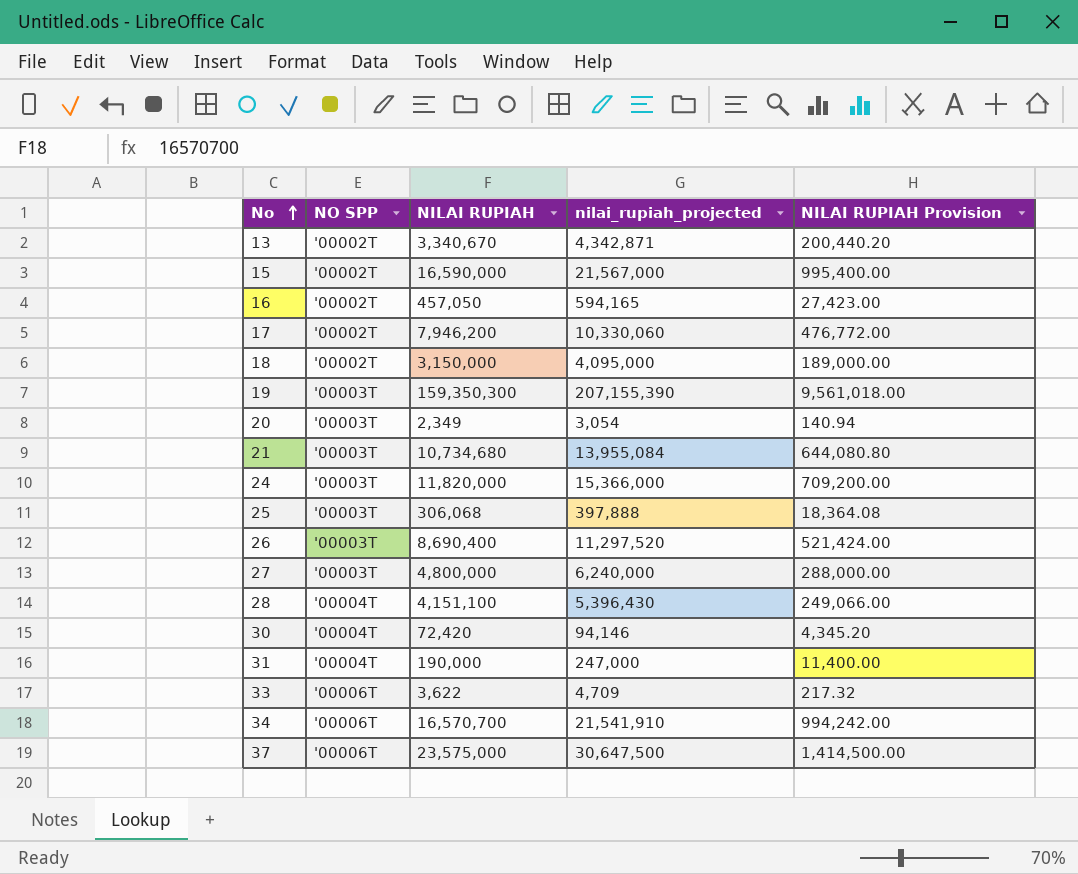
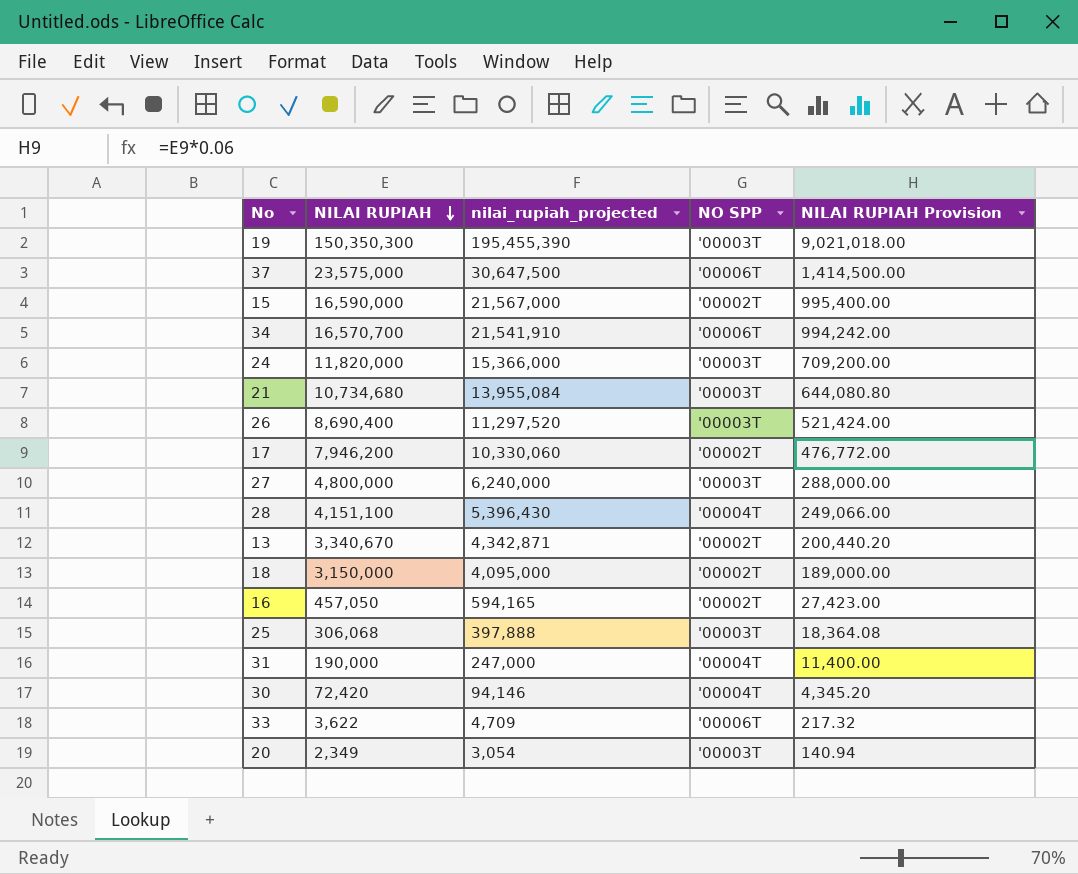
row order: No ascending -> NILAI RUPIAH descending
column NO SPP | position: 2 -> 4
19 | NILAI RUPIAH: 159,350,300 -> 150,350,300
19 | nilai_rupiah_projected: 207,155,390 -> 195,455,390
19 | NILAI RUPIAH Provision: 9,561,018.00 -> 9,021,018.00

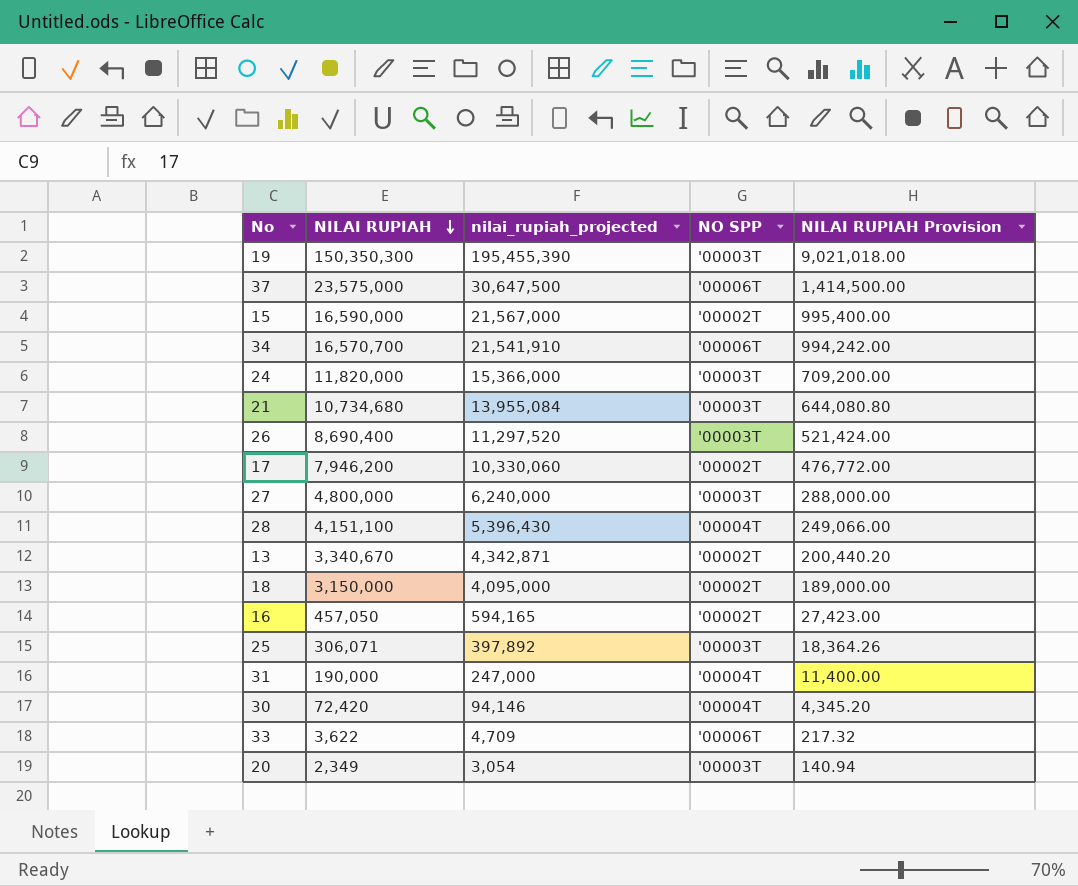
25 | NILAI RUPIAH: 306,068 -> 306,071
25 | nilai_rupiah_projected: 397,888 -> 397,892
25 | NILAI RUPIAH Provision: 18,364.08 -> 18,364.26

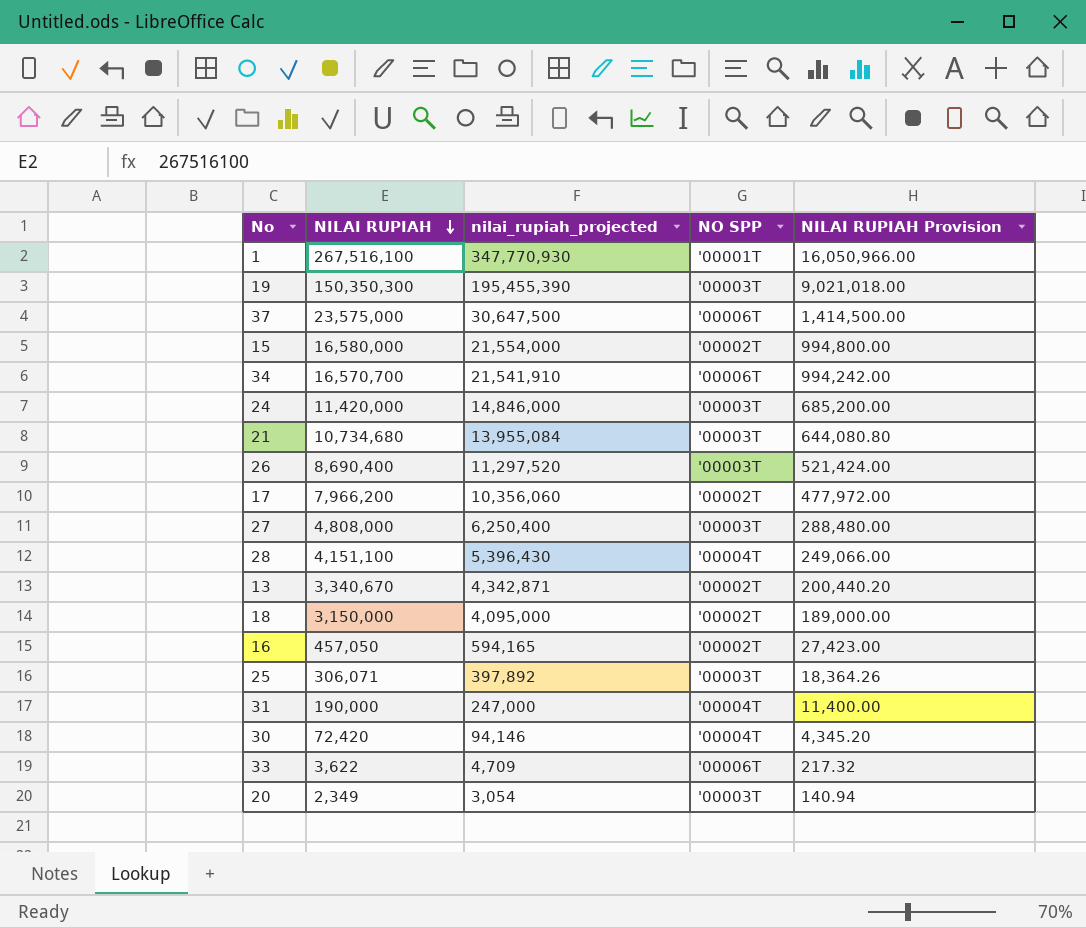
row 1: none -> 267,516,100 | 347,770,930 | '00001T | 16,050,966.00
15 | NILAI RUPIAH: 16,590,000 -> 16,580,000
15 | nilai_rupiah_projected: 21,567,000 -> 21,554,000
15 | NILAI RUPIAH Provision: 995,400.00 -> 994,800.00
24 | NILAI RUPIAH: 11,820,000 -> 11,420,000
24 | nilai_rupiah_projected: 15,366,000 -> 14,846,000
24 | NILAI RUPIAH Provision: 709,200.00 -> 685,200.00
17 | NILAI RUPIAH: 7,946,200 -> 7,966,200
17 | nilai_rupiah_projected: 10,330,060 -> 10,356,060
17 | NILAI RUPIAH Provision: 476,772.00 -> 477,972.00
27 | NILAI RUPIAH: 4,800,000 -> 4,808,000
27 | nilai_rupiah_projected: 6,240,000 -> 6,250,400
27 | NILAI RUPIAH Provision: 288,000.00 -> 288,480.00

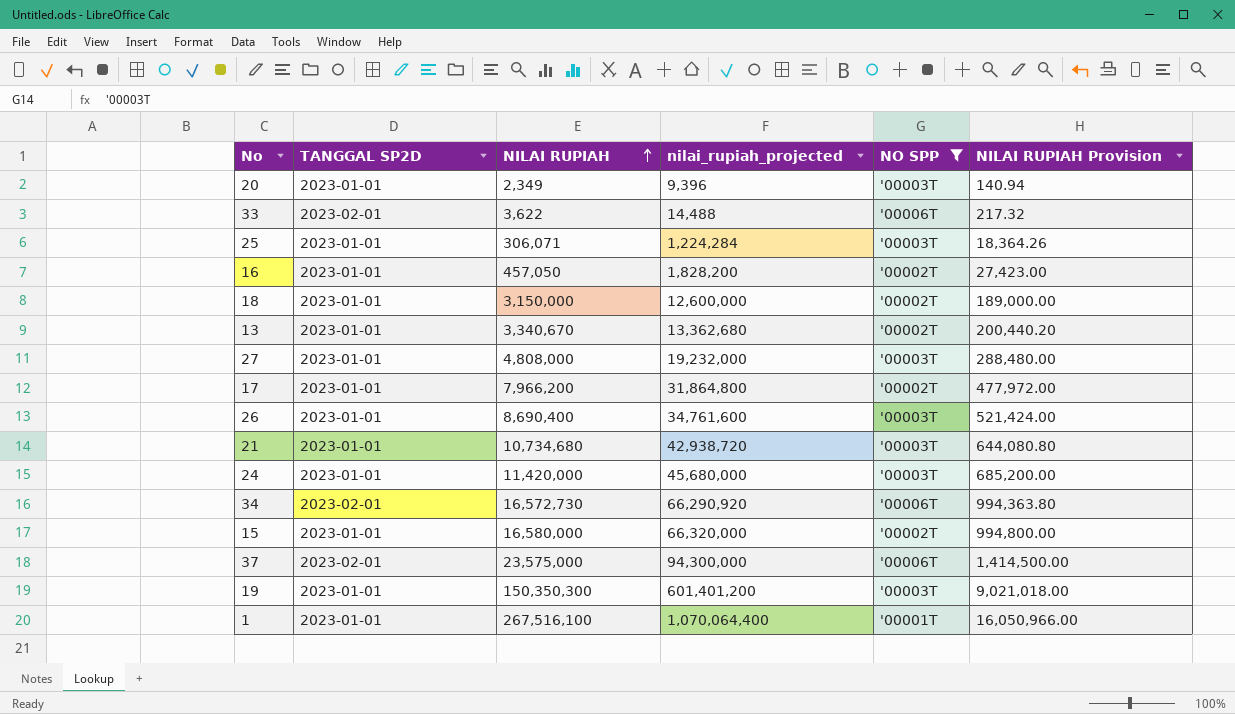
filter: none -> NO SPP != '00004T
row order: NILAI RUPIAH descending -> NILAI RUPIAH ascending
column TANGGAL SP2D | position: none -> 2
column nilai_rupiah_projected | formula: [NILAI RUPIAH] * 1.3 -> [NILAI RUPIAH] * 4
34 | NILAI RUPIAH: 16,570,700 -> 16,572,730
34 | NILAI RUPIAH Provision: 994,242.00 -> 994,363.80

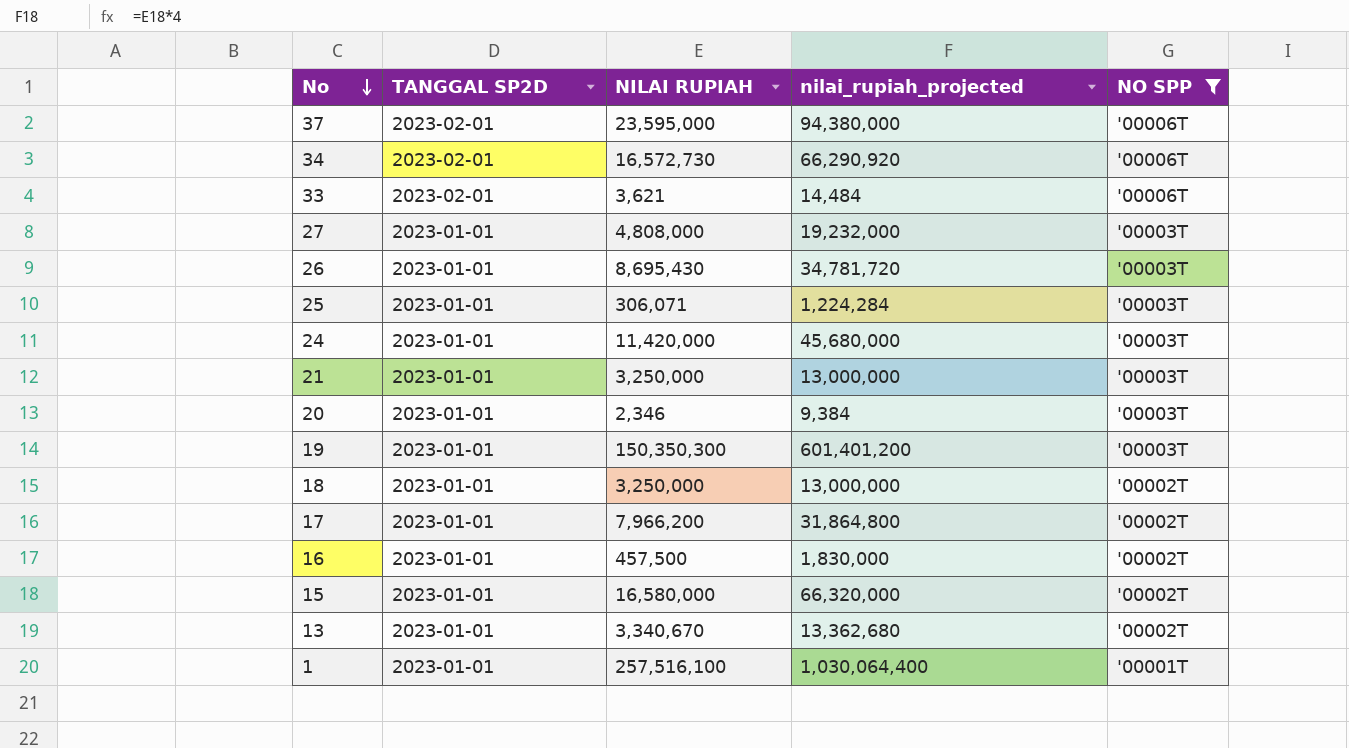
row order: NILAI RUPIAH ascending -> No descending
column NILAI RUPIAH Provision | formula: [NILAI RUPIAH] * 0.06 -> none
37 | NILAI RUPIAH: 23,575,000 -> 23,595,000
37 | nilai_rupiah_projected: 94,300,000 -> 94,380,000
33 | NILAI RUPIAH: 3,622 -> 3,621
33 | nilai_rupiah_projected: 14,488 -> 14,484
26 | NILAI RUPIAH: 8,690,400 -> 8,695,430
26 | nilai_rupiah_projected: 34,761,600 -> 34,781,720
21 | NILAI RUPIAH: 10,734,680 -> 3,250,000
21 | nilai_rupiah_projected: 42,938,720 -> 13,000,000
20 | NILAI RUPIAH: 2,349 -> 2,346
20 | nilai_rupiah_projected: 9,396 -> 9,384
18 | NILAI RUPIAH: 3,150,000 -> 3,250,000
18 | nilai_rupiah_projected: 12,600,000 -> 13,000,000
16 | NILAI RUPIAH: 457,050 -> 457,500
16 | nilai_rupiah_projected: 1,828,200 -> 1,830,000
1 | NILAI RUPIAH: 267,516,100 -> 257,516,100
1 | nilai_rupiah_projected: 1,070,064,400 -> 1,030,064,400

